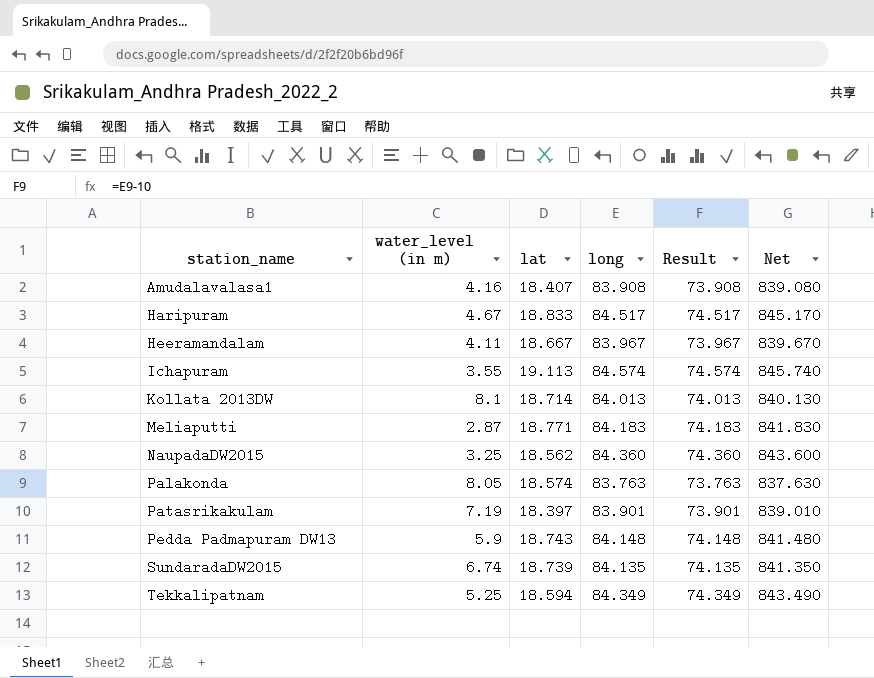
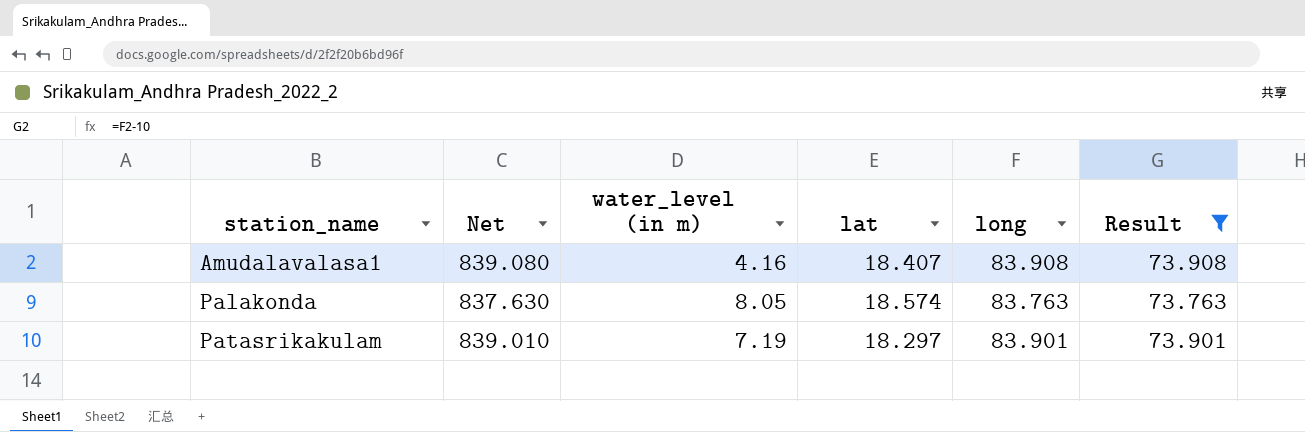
filter: none -> Result <= 73.908
column Net | position: 6 -> 2
Patasrikakulam | lat: 18.397 -> 18.297

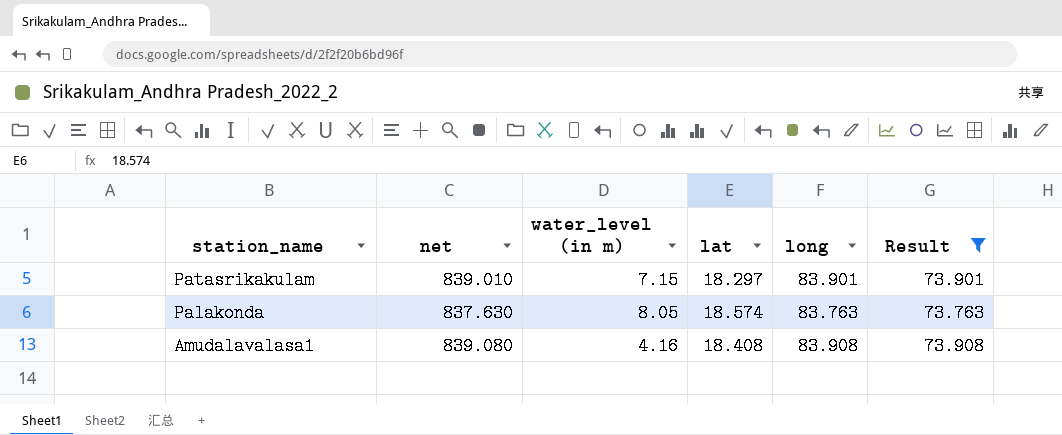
row order: station_name ascending -> station_name descending
column name: Net -> net
Patasrikakulam | water_level (in m): 7.19 -> 7.15
Amudalavalasa1 | lat: 18.407 -> 18.408

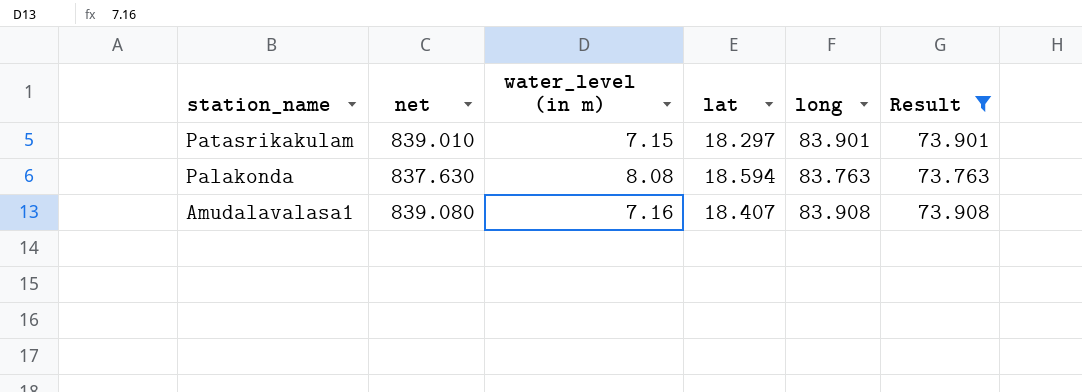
Palakonda | water_level (in m): 8.05 -> 8.08
Palakonda | lat: 18.574 -> 18.594
Amudalavalasa1 | water_level (in m): 4.16 -> 7.16
Amudalavalasa1 | lat: 18.408 -> 18.407

